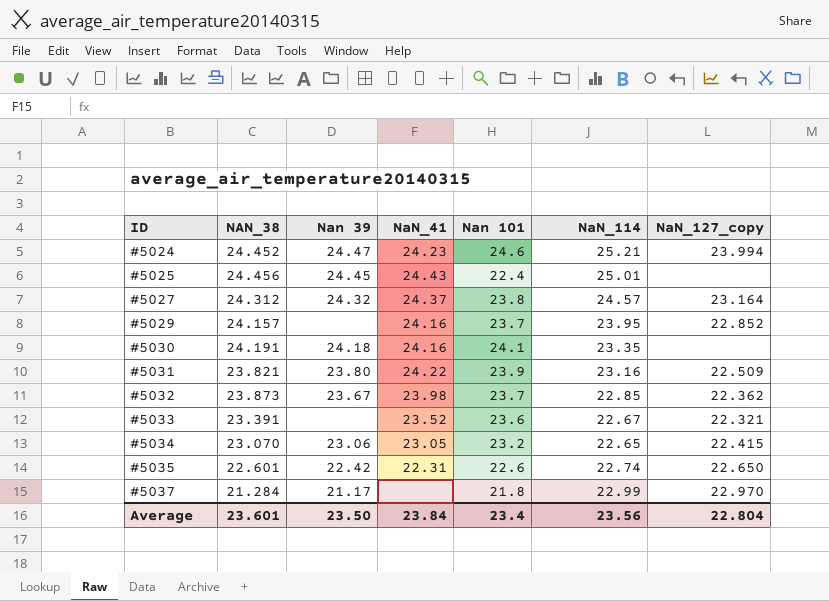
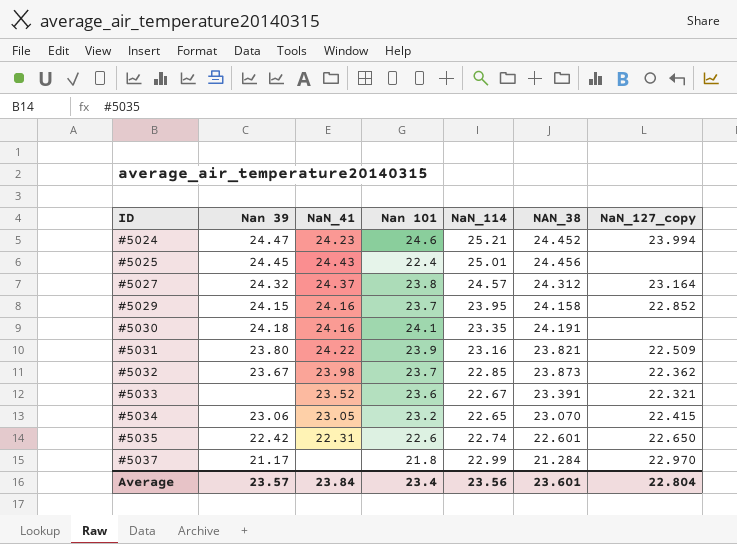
column NAN_38 | position: 2 -> 6
#5029 | Nan 39: none -> 24.15
#5029 | NAN_38: 24.157 -> 24.158
Average | Nan 39: 23.50 -> 23.57

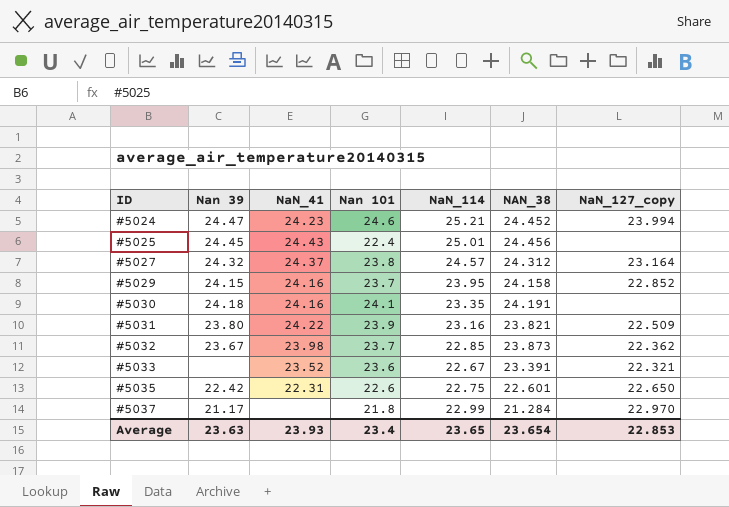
row #5034: 23.06 | 23.05 | 23.2 | 22.65 | 23.070 | 22.415 -> none
#5035 | NaN_114: 22.74 -> 22.75
Average | Nan 39: 23.57 -> 23.63
Average | NaN_41: 23.84 -> 23.93
Average | NaN_114: 23.56 -> 23.65
Average | NAN_38: 23.601 -> 23.654
Average | NaN_127_copy: 22.804 -> 22.853

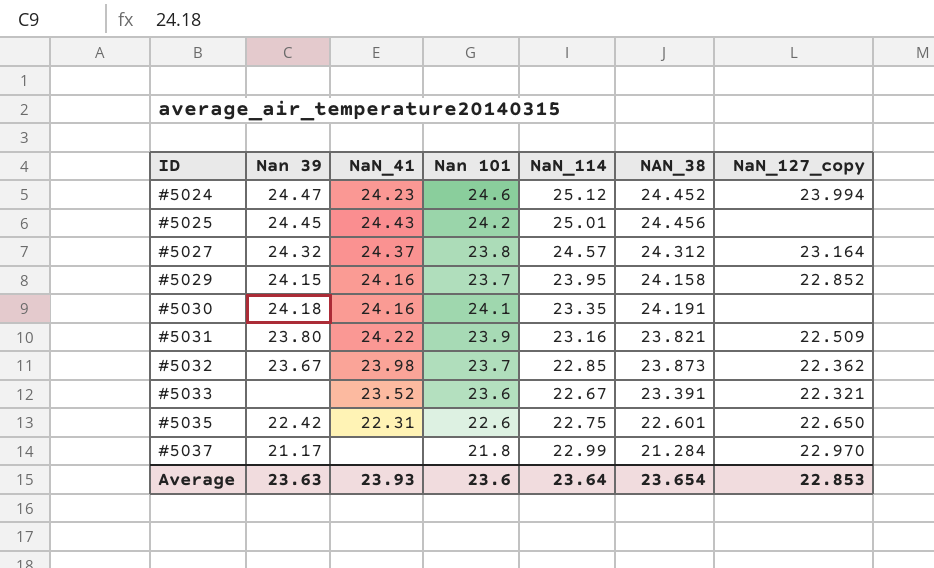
#5024 | NaN_114: 25.21 -> 25.12
#5025 | Nan 101: 22.4 -> 24.2
Average | Nan 101: 23.4 -> 23.6
Average | NaN_114: 23.65 -> 23.64

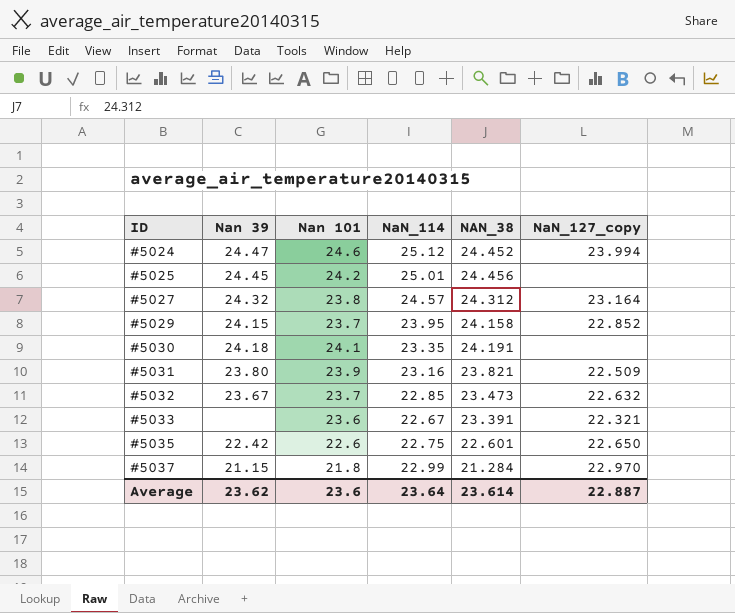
column NaN_41 | position: 3 -> none
#5032 | NAN_38: 23.873 -> 23.473
#5032 | NaN_127_copy: 22.362 -> 22.632
#5037 | Nan 39: 21.17 -> 21.15
Average | Nan 39: 23.63 -> 23.62
Average | NAN_38: 23.654 -> 23.614
Average | NaN_127_copy: 22.853 -> 22.887

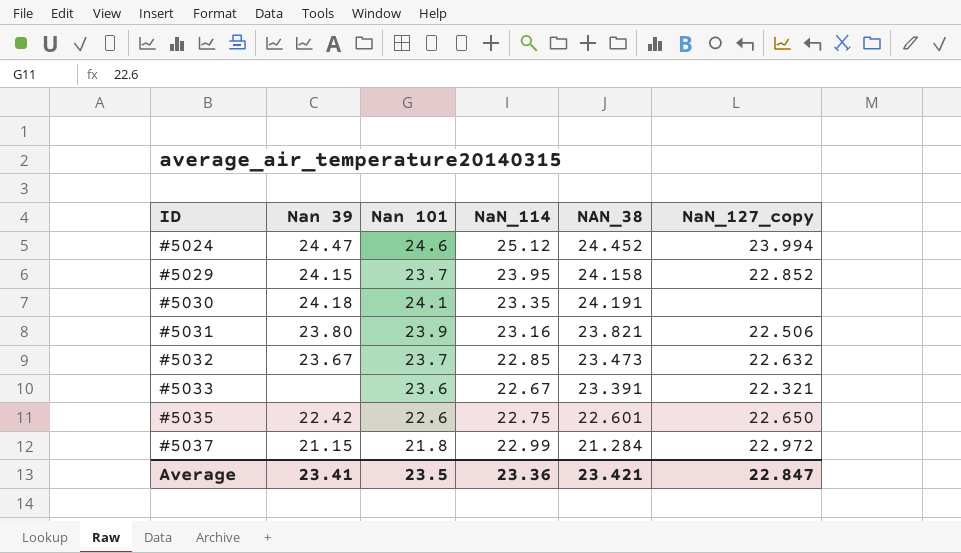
row #5025: 24.45 | 24.2 | 25.01 | 24.456 | none -> none
row #5027: 24.32 | 23.8 | 24.57 | 24.312 | 23.164 -> none
#5031 | NaN_127_copy: 22.509 -> 22.506
#5037 | NaN_127_copy: 22.970 -> 22.972
Average | Nan 39: 23.62 -> 23.41
Average | Nan 101: 23.6 -> 23.5
Average | NaN_114: 23.64 -> 23.36
Average | NAN_38: 23.614 -> 23.421
Average | NaN_127_copy: 22.887 -> 22.847

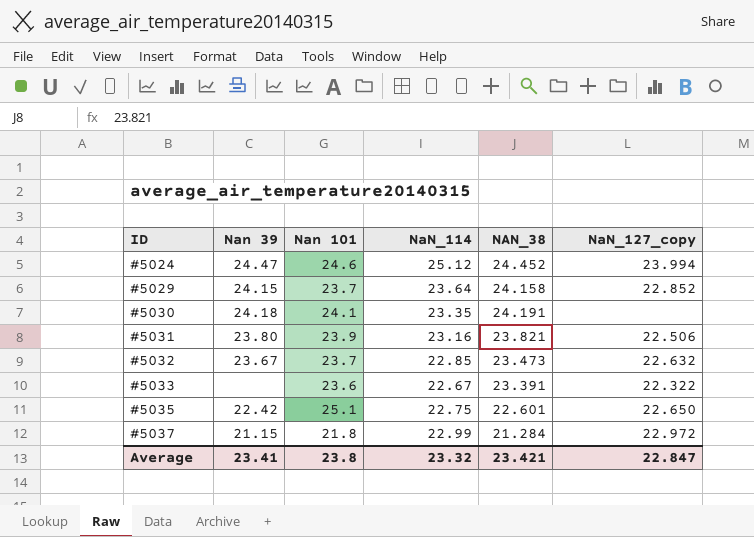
#5029 | NaN_114: 23.95 -> 23.64
#5033 | NaN_127_copy: 22.321 -> 22.322
#5035 | Nan 101: 22.6 -> 25.1
Average | Nan 101: 23.5 -> 23.8
Average | NaN_114: 23.36 -> 23.32

